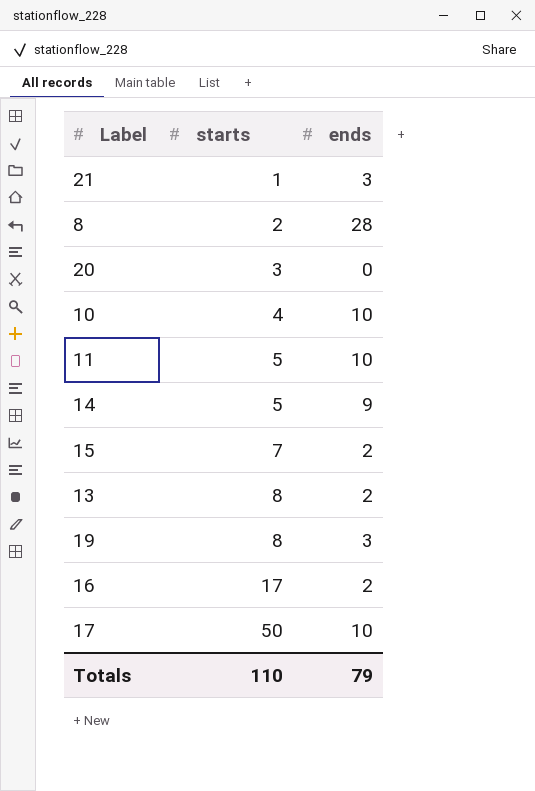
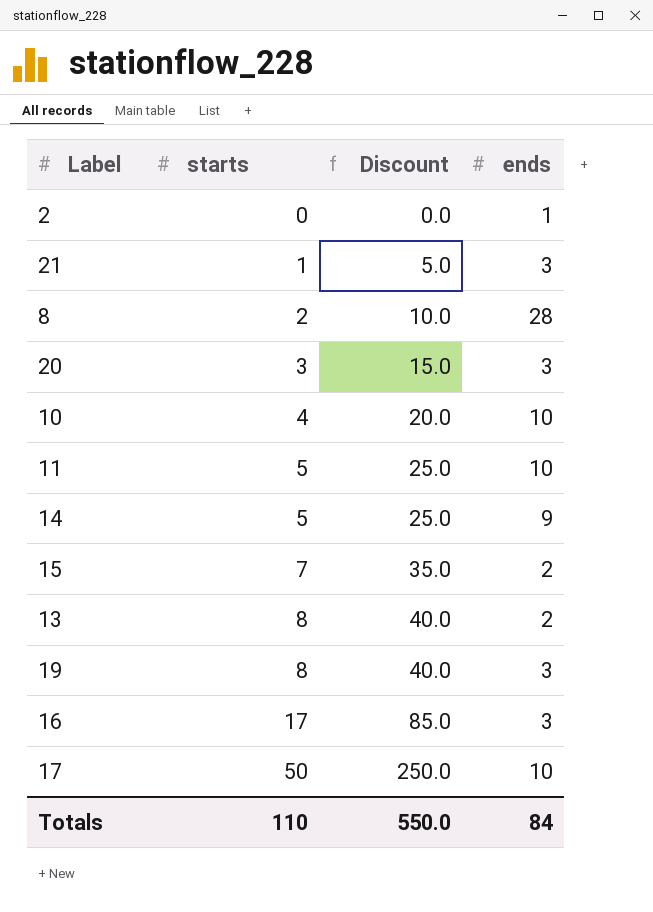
column Discount | formula: none -> [starts] * 5
row 2: none -> 0 | 0.0 | 1
20 | ends: 0 -> 3
16 | ends: 2 -> 3
Totals | ends: 79 -> 84

